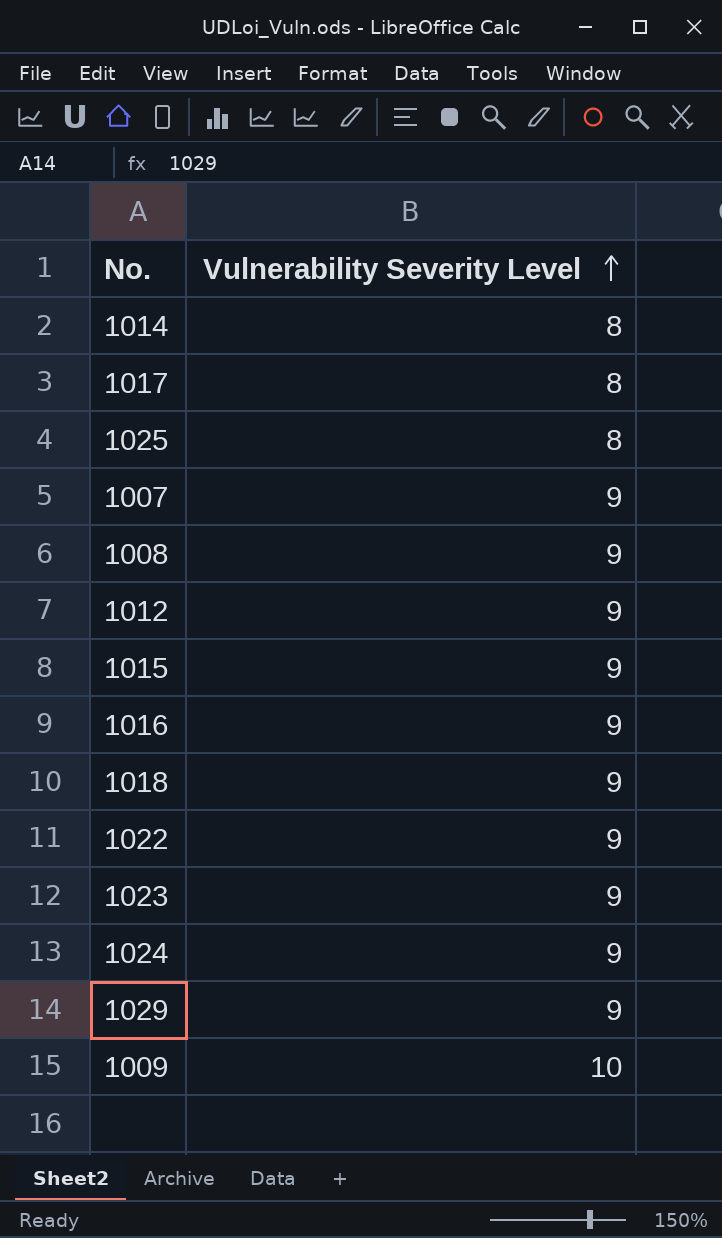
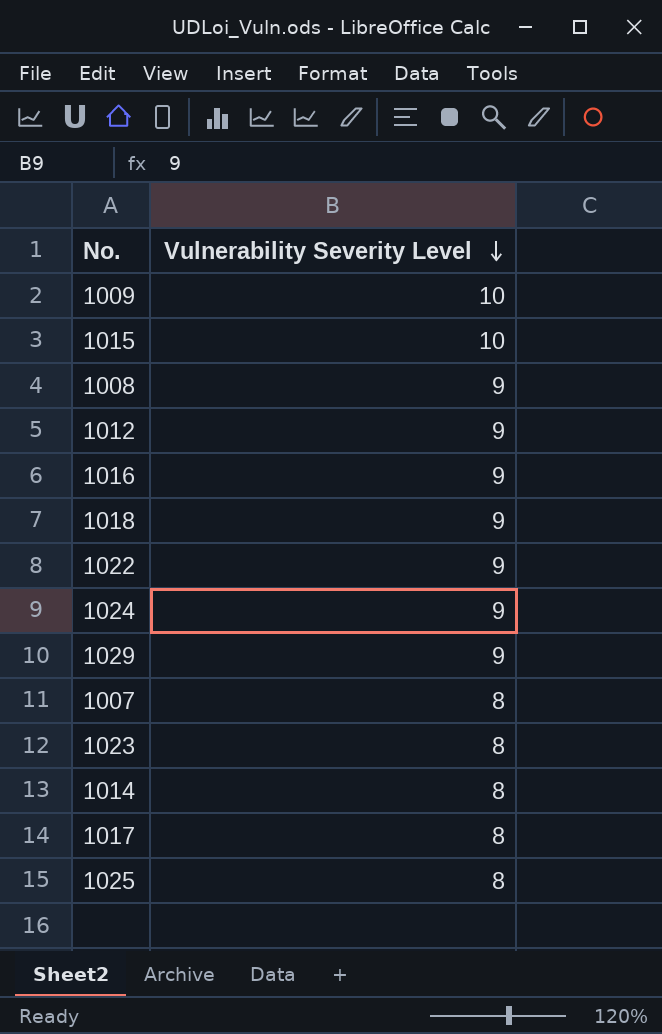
row order: Vulnerability Severity Level ascending -> Vulnerability Severity Level descending
1015 | Vulnerability Severity Level: 9 -> 10
1007 | Vulnerability Severity Level: 9 -> 8
1023 | Vulnerability Severity Level: 9 -> 8

